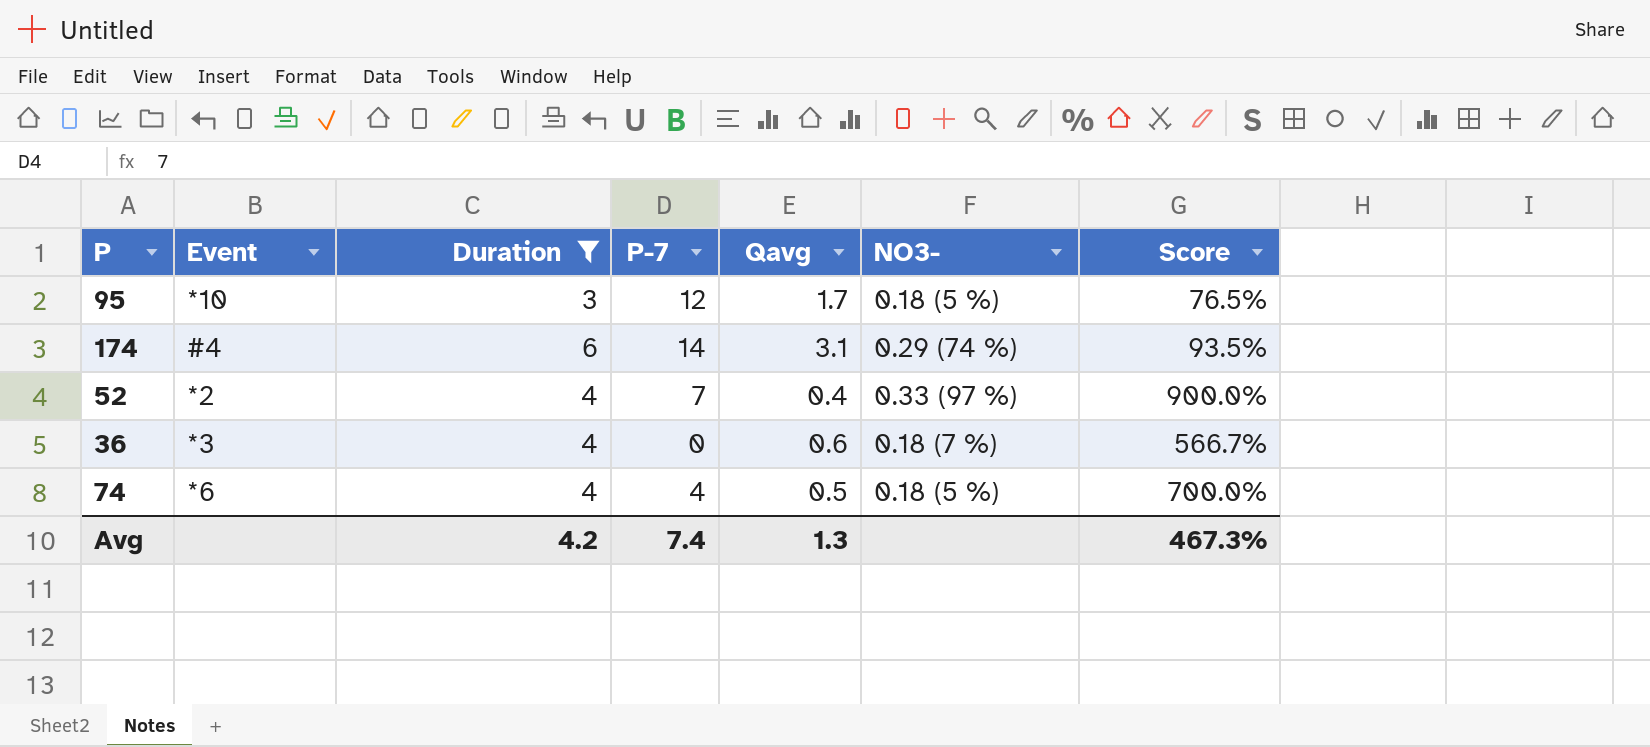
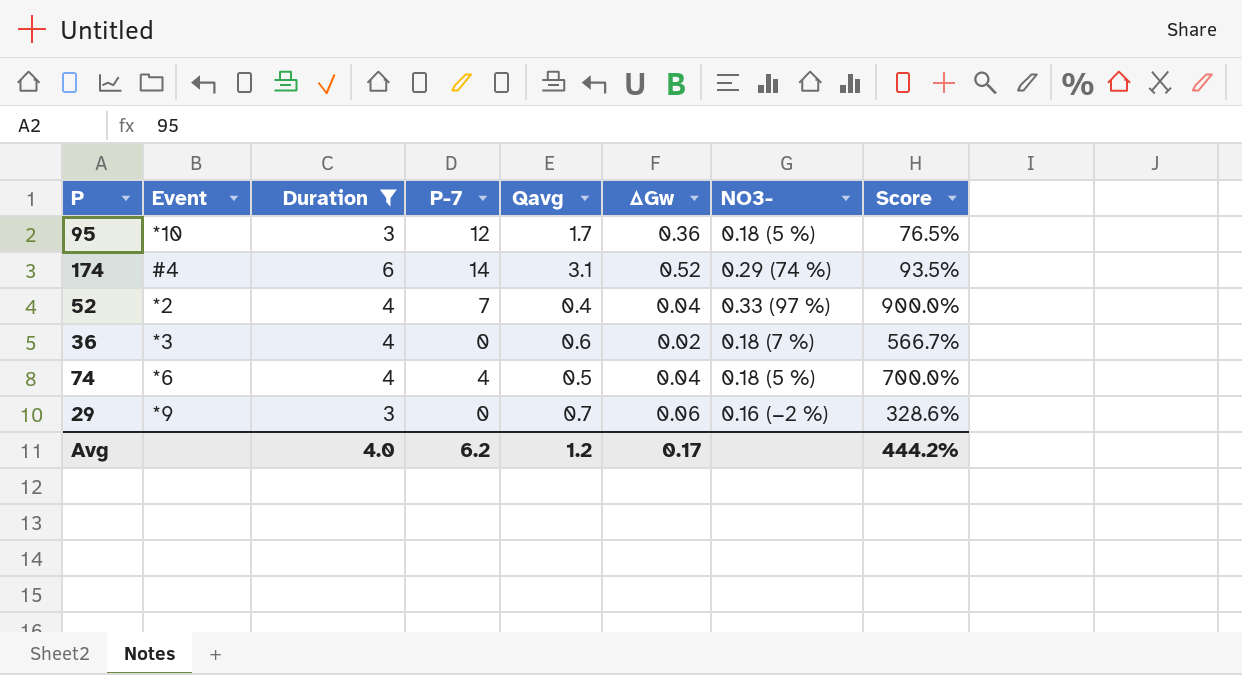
column ΔGw | position: none -> 6
row 29: none -> *9 | 3 | 0 | 0.7 | 0.06 | 0.16 (−2 %) | 328.6%
Avg | Duration: 4.2 -> 4.0
Avg | P-7: 7.4 -> 6.2
Avg | Qavg: 1.3 -> 1.2
Avg | Score: 467.3% -> 444.2%

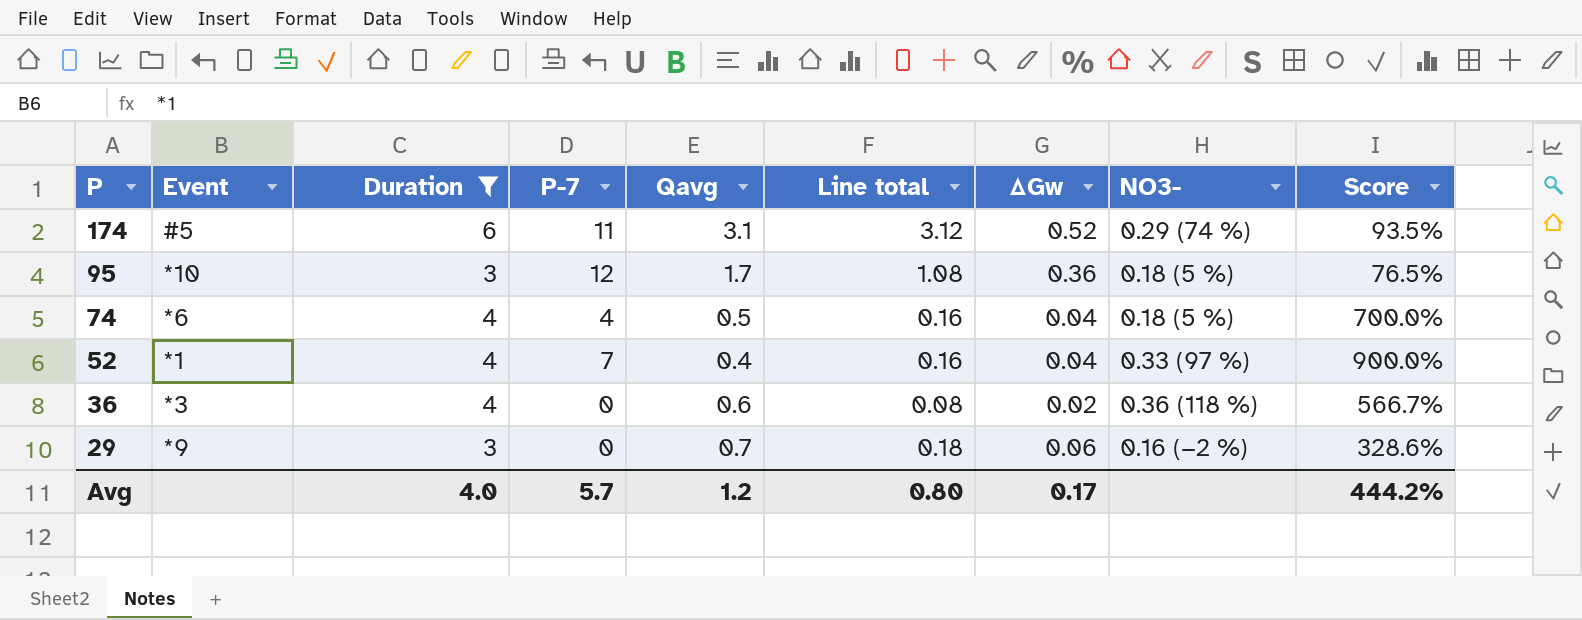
row order: none -> P descending
column Line total | formula: none -> [Duration] * [ΔGw]
174 | Event: #4 -> #5
174 | P-7: 14 -> 11
52 | Event: *2 -> *1
36 | NO3-: 0.18 (7 %) -> 0.36 (118 %)
Avg | P-7: 6.2 -> 5.7

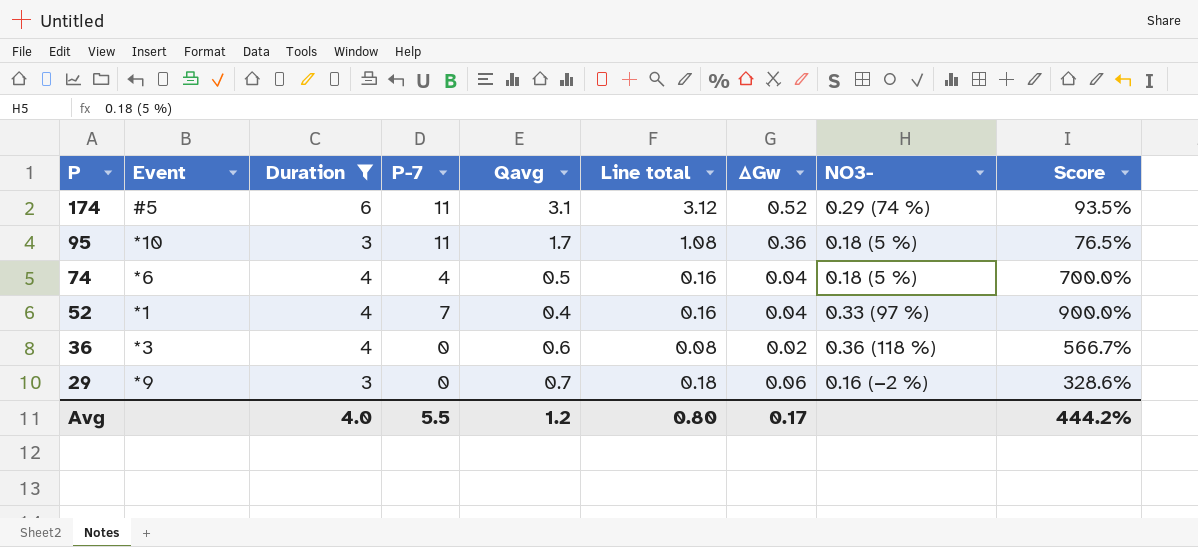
95 | P-7: 12 -> 11
Avg | P-7: 5.7 -> 5.5

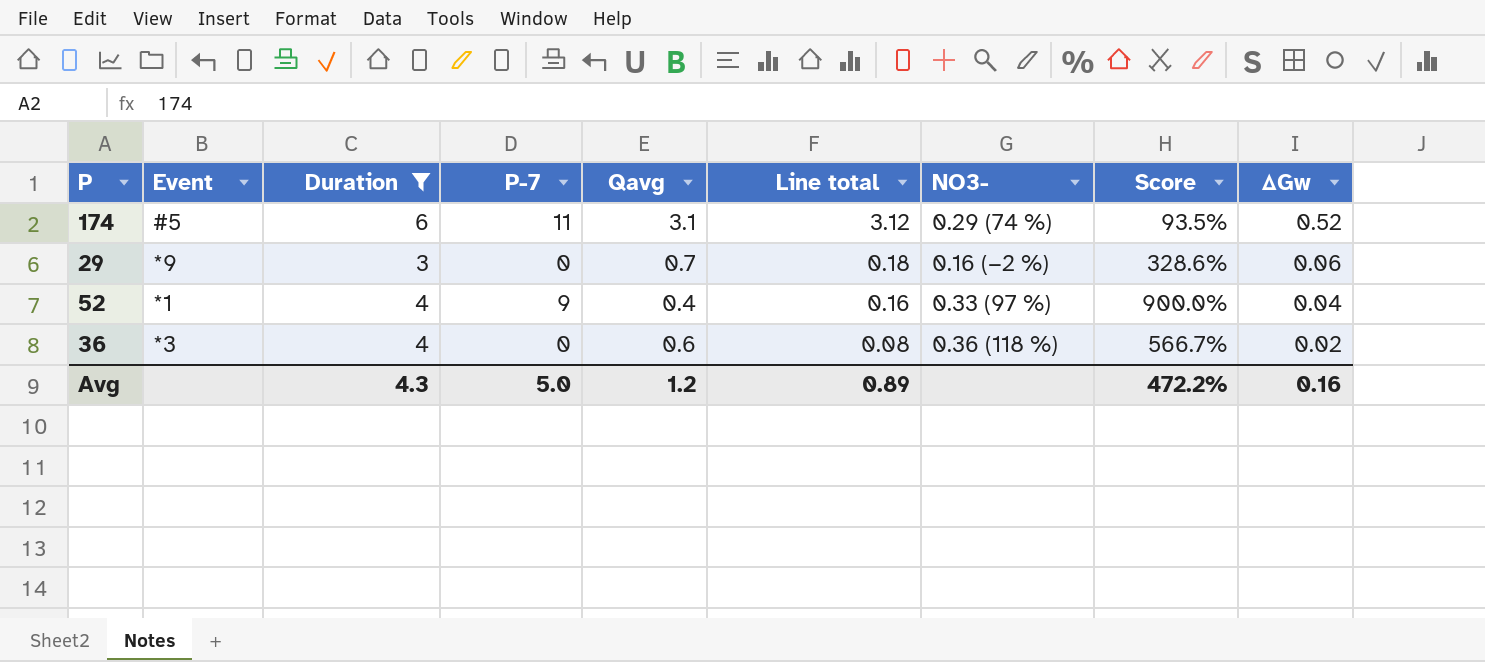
row order: P descending -> Line total descending
column ΔGw | position: 7 -> 9
row 95: *10 | 3 | 11 | 1.7 | 1.08 | 0.36 | 0.18 (5 %) | 76.5% -> none
row 74: *6 | 4 | 4 | 0.5 | 0.16 | 0.04 | 0.18 (5 %) | 700.0% -> none
52 | P-7: 7 -> 9
Avg | Duration: 4.0 -> 4.3
Avg | P-7: 5.5 -> 5.0
Avg | Line total: 0.80 -> 0.89
Avg | Score: 444.2% -> 472.2%
Avg | ΔGw: 0.17 -> 0.16

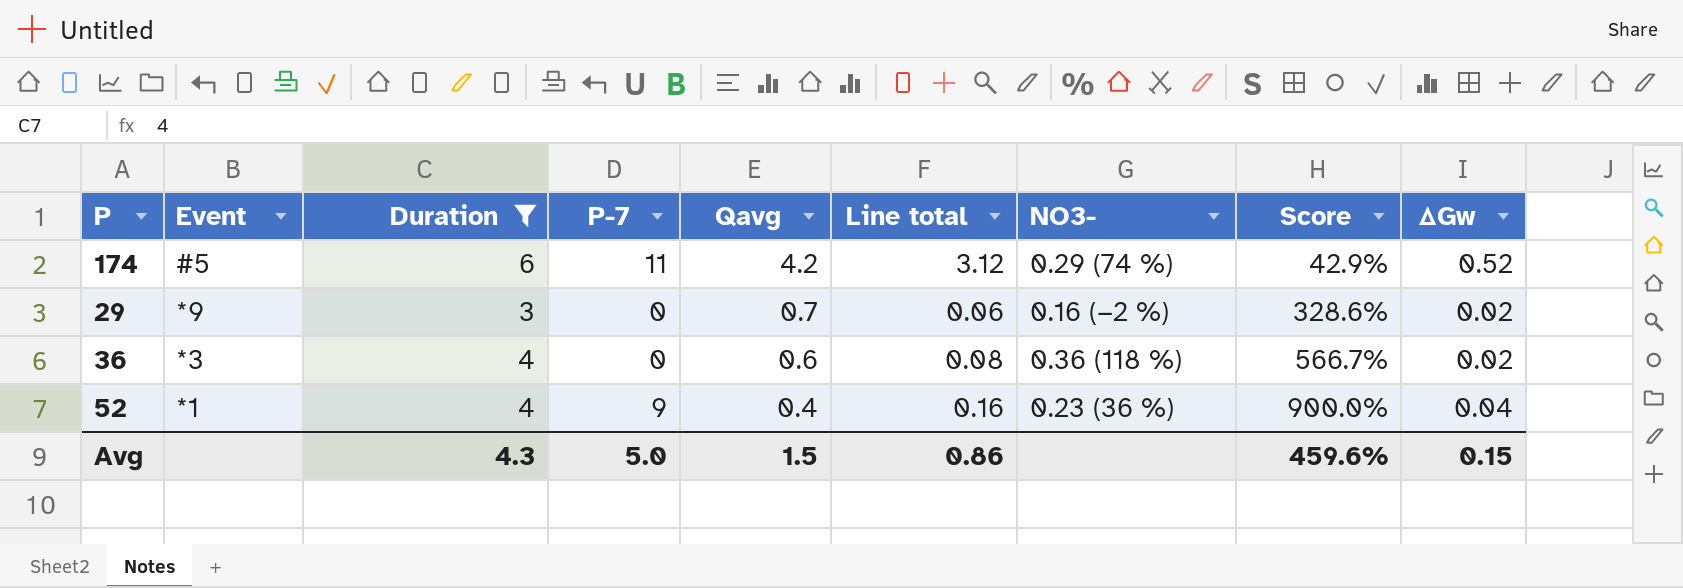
row order: Line total descending -> Qavg descending
174 | Qavg: 3.1 -> 4.2
174 | Score: 93.5% -> 42.9%
29 | Line total: 0.18 -> 0.06
29 | ΔGw: 0.06 -> 0.02
52 | NO3-: 0.33 (97 %) -> 0.23 (36 %)
Avg | Qavg: 1.2 -> 1.5
Avg | Line total: 0.89 -> 0.86
Avg | Score: 472.2% -> 459.6%
Avg | ΔGw: 0.16 -> 0.15

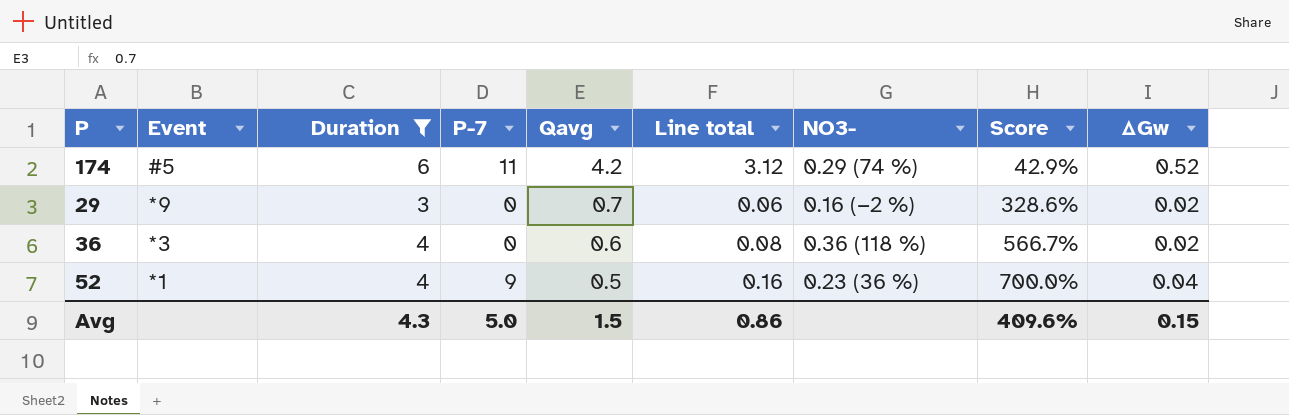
52 | Qavg: 0.4 -> 0.5
52 | Score: 900.0% -> 700.0%
Avg | Score: 459.6% -> 409.6%

